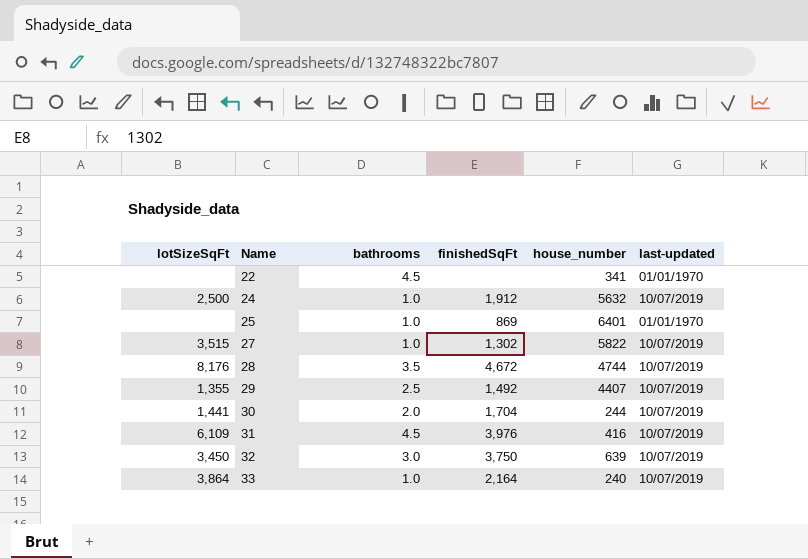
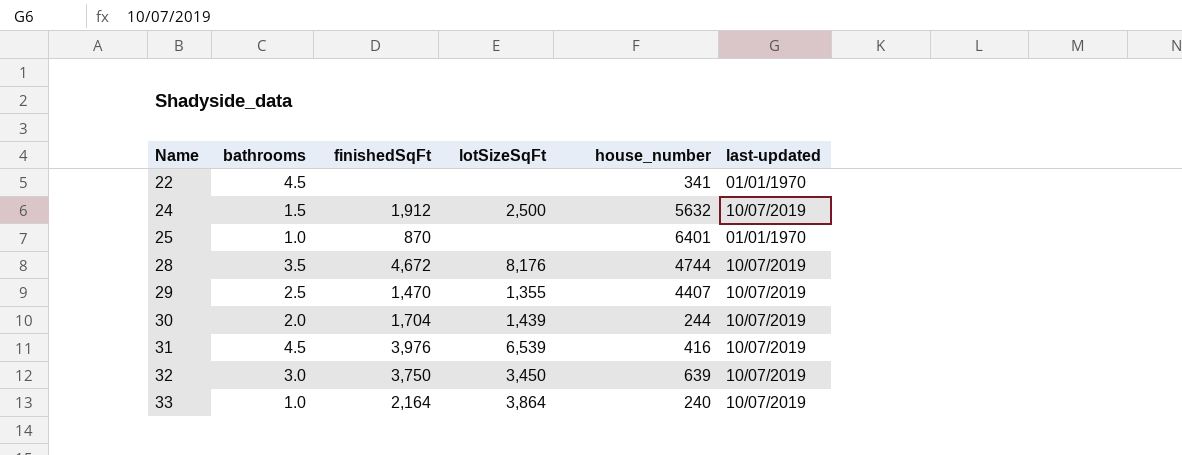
column lotSizeSqFt | position: 1 -> 4
row 27: 3,515 | 1.0 | 1,302 | 5822 | 10/07/2019 -> none
24 | bathrooms: 1.0 -> 1.5
25 | finishedSqFt: 869 -> 870
29 | finishedSqFt: 1,492 -> 1,470
30 | lotSizeSqFt: 1,441 -> 1,439
31 | lotSizeSqFt: 6,109 -> 6,539

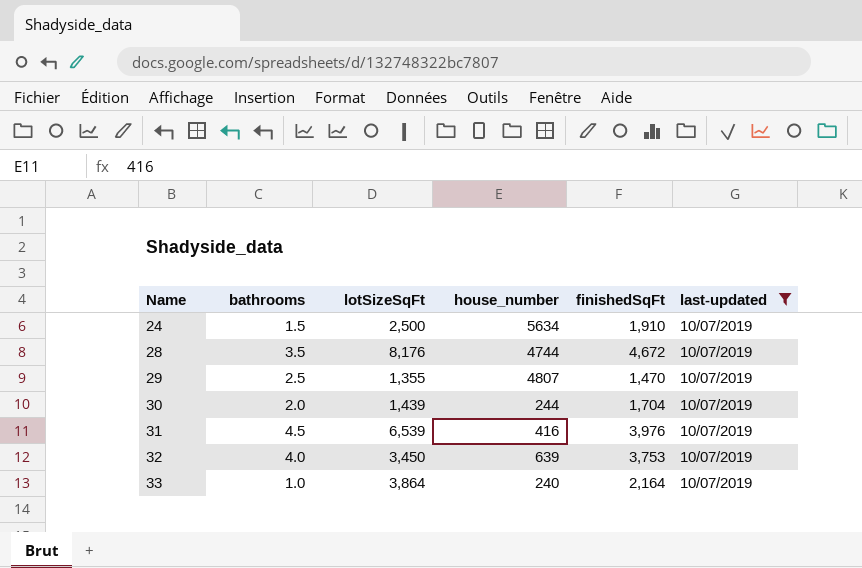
filter: none -> last-updated = 10/07/2019
column finishedSqFt | position: 3 -> 5
24 | house_number: 5632 -> 5634
24 | finishedSqFt: 1,912 -> 1,910
29 | house_number: 4407 -> 4807
32 | bathrooms: 3.0 -> 4.0
32 | finishedSqFt: 3,750 -> 3,753

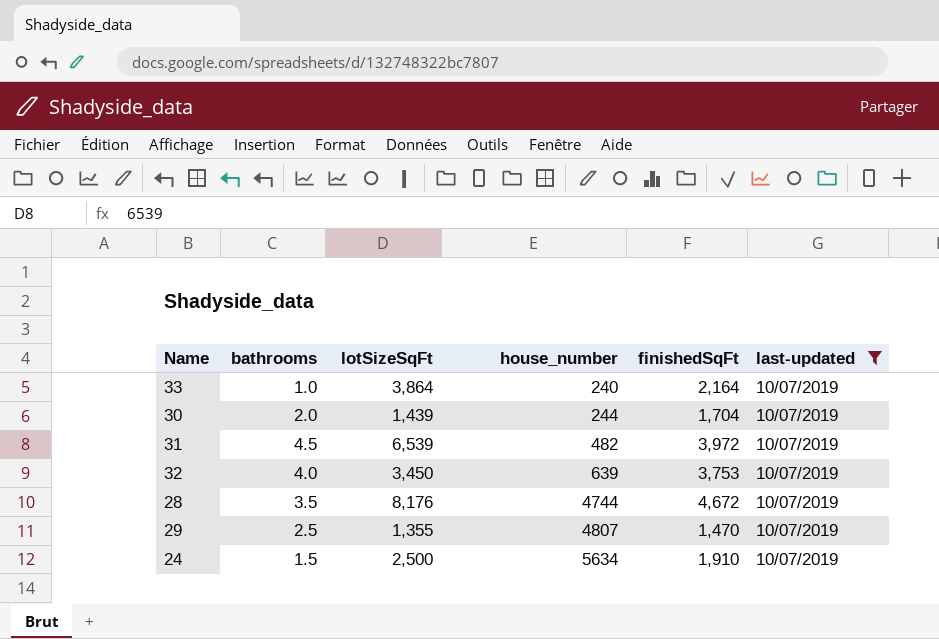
row order: Name ascending -> house_number ascending
31 | house_number: 416 -> 482
31 | finishedSqFt: 3,976 -> 3,972

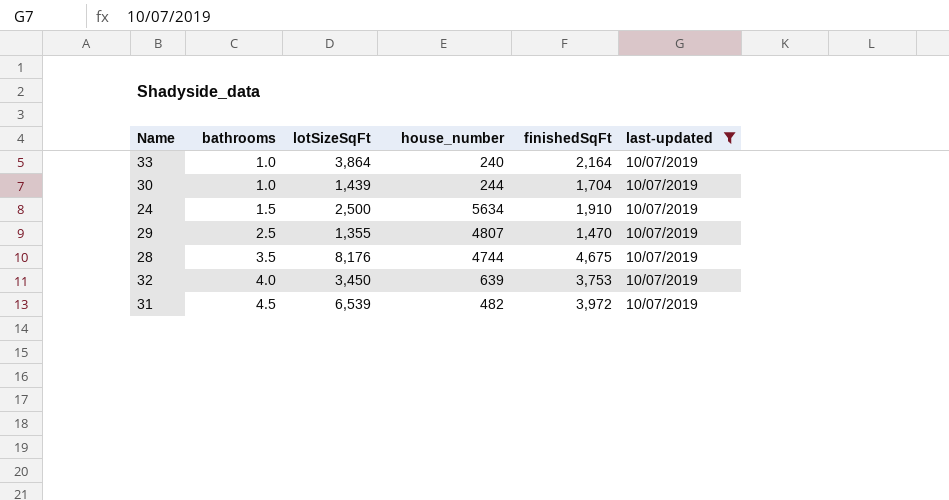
row order: house_number ascending -> bathrooms ascending
30 | bathrooms: 2.0 -> 1.0
28 | finishedSqFt: 4,672 -> 4,675

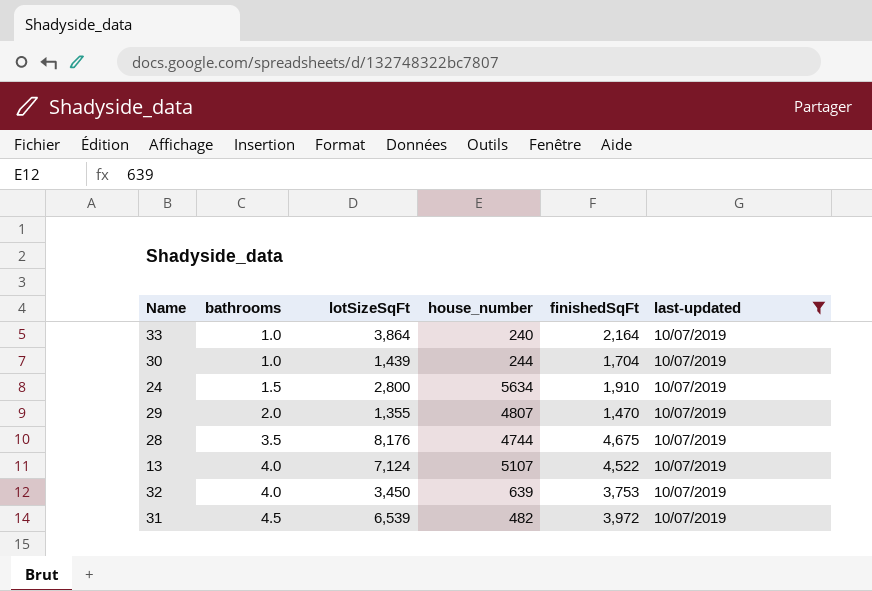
24 | lotSizeSqFt: 2,500 -> 2,800
29 | bathrooms: 2.5 -> 2.0
row 13: none -> 4.0 | 7,124 | 5107 | 4,522 | 10/07/2019

